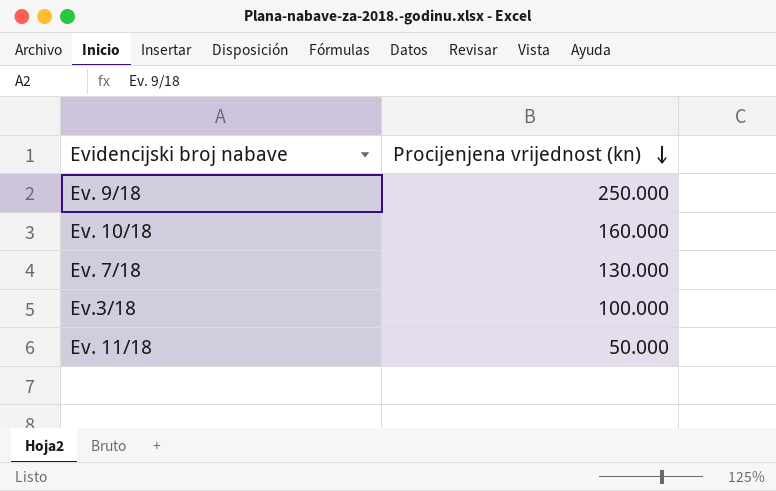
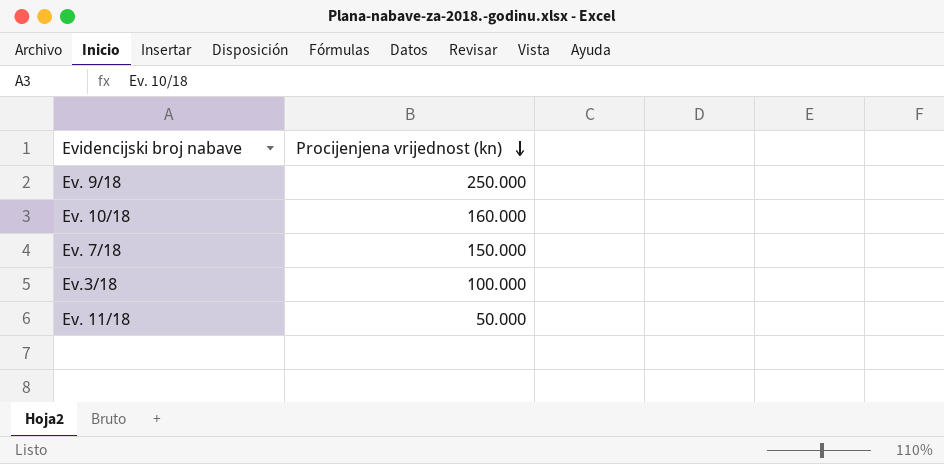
Ev. 7/18 | Procijenjena vrijednost (kn): 130.000 -> 150.000

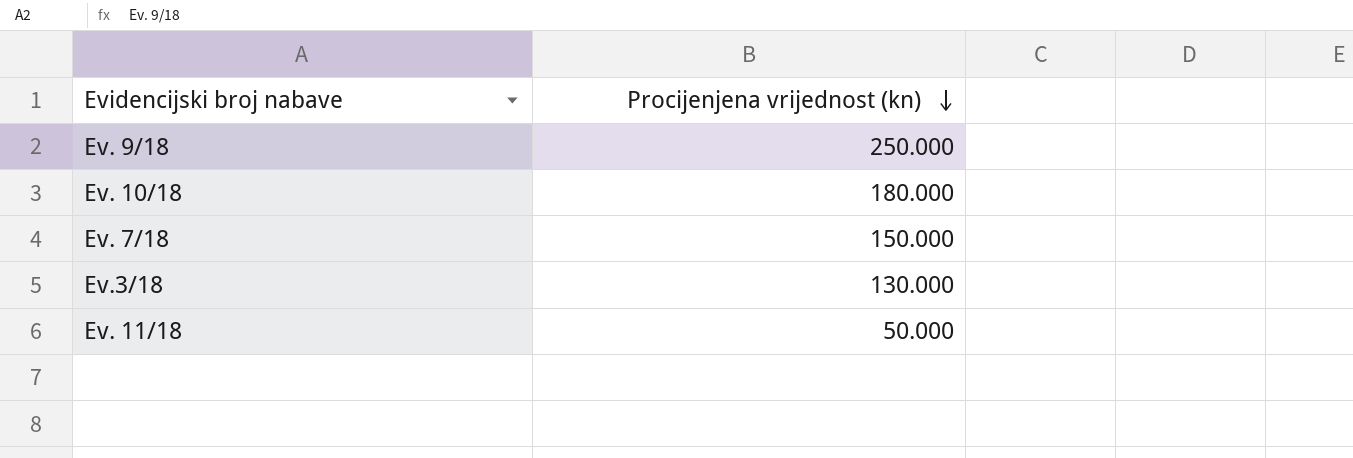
Ev. 10/18 | Procijenjena vrijednost (kn): 160.000 -> 180.000
Ev.3/18 | Procijenjena vrijednost (kn): 100.000 -> 130.000

